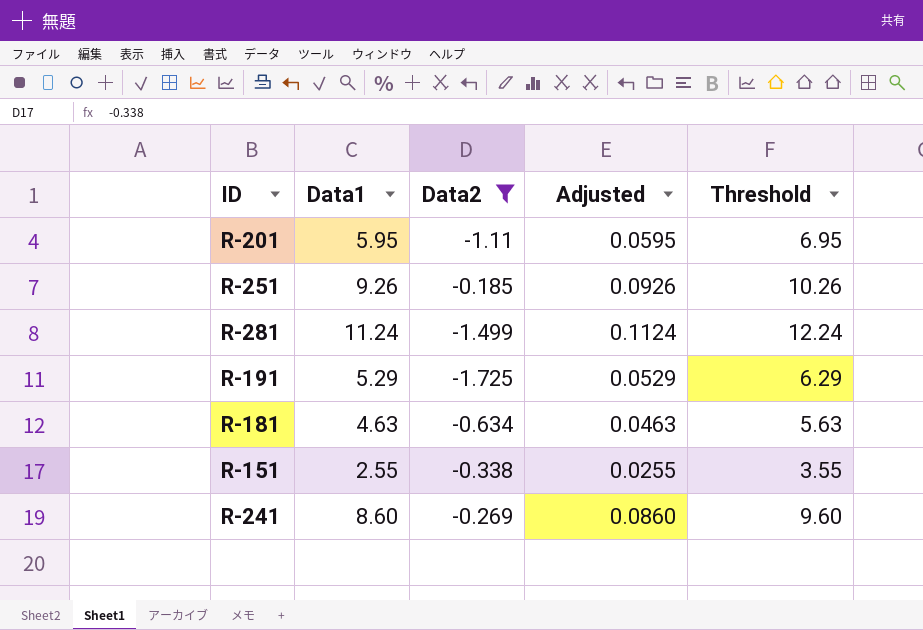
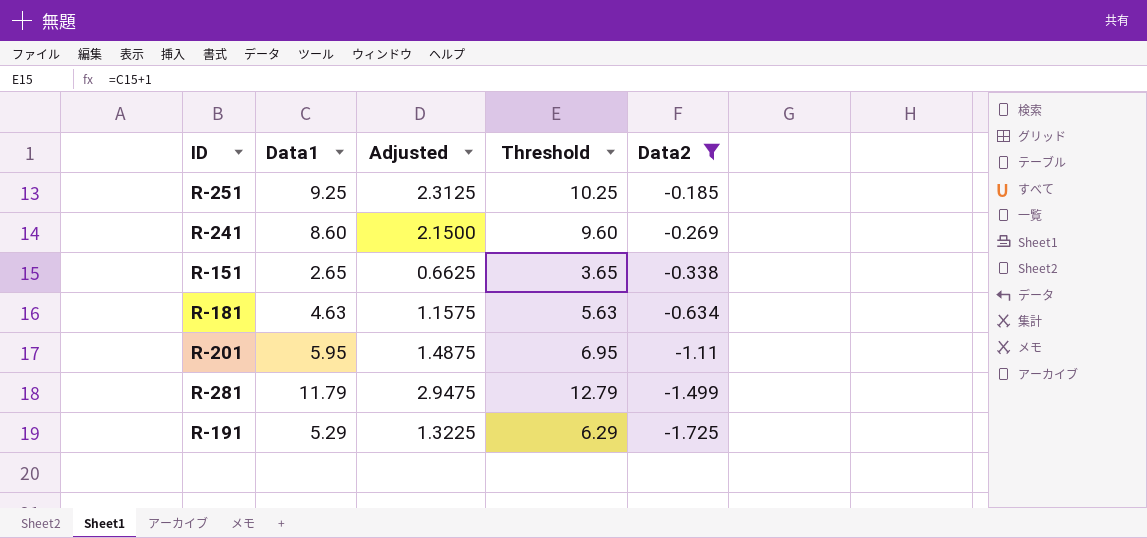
row order: none -> Data2 descending
column Adjusted | formula: [Data1] * 0.01 -> [Data1] * 0.25
column Data2 | position: 3 -> 5
R-251 | Data1: 9.26 -> 9.25
R-251 | Threshold: 10.26 -> 10.25
R-151 | Data1: 2.55 -> 2.65
R-151 | Threshold: 3.55 -> 3.65
R-281 | Data1: 11.24 -> 11.79
R-281 | Threshold: 12.24 -> 12.79

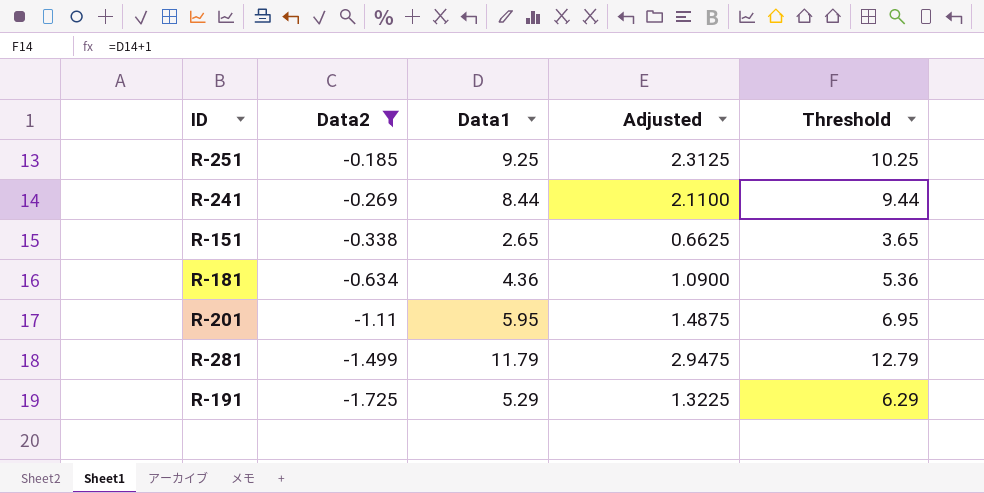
column Data2 | position: 5 -> 2
R-241 | Data1: 8.60 -> 8.44
R-241 | Adjusted: 2.1500 -> 2.1100
R-241 | Threshold: 9.60 -> 9.44
R-181 | Data1: 4.63 -> 4.36
R-181 | Adjusted: 1.1575 -> 1.0900
R-181 | Threshold: 5.63 -> 5.36

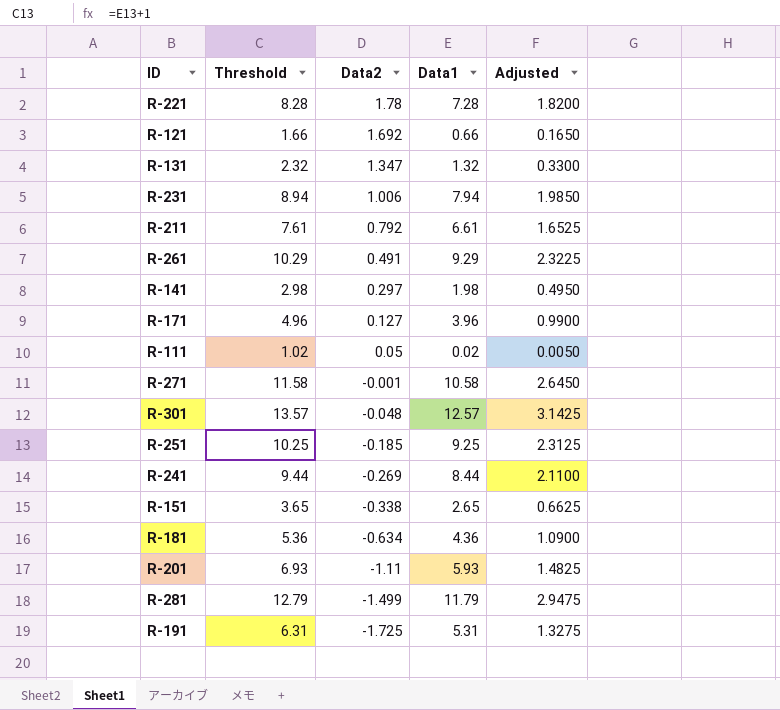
filter: Data2 <= -0.185 -> none
column Threshold | position: 5 -> 2
R-201 | Threshold: 6.95 -> 6.93
R-201 | Data1: 5.95 -> 5.93
R-201 | Adjusted: 1.4875 -> 1.4825
R-191 | Threshold: 6.29 -> 6.31
R-191 | Data1: 5.29 -> 5.31
R-191 | Adjusted: 1.3225 -> 1.3275

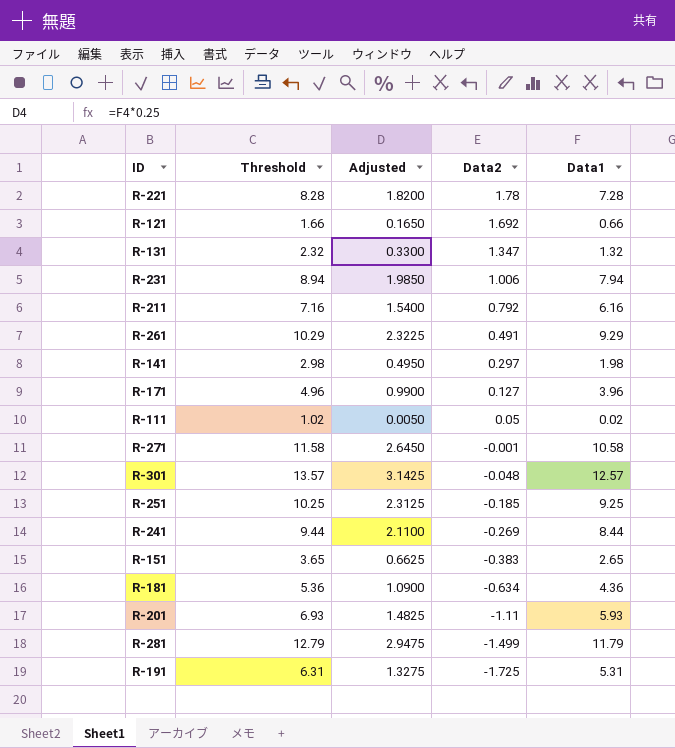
column Adjusted | position: 5 -> 3
R-211 | Threshold: 7.61 -> 7.16
R-211 | Adjusted: 1.6525 -> 1.5400
R-211 | Data1: 6.61 -> 6.16
R-151 | Data2: -0.338 -> -0.383

